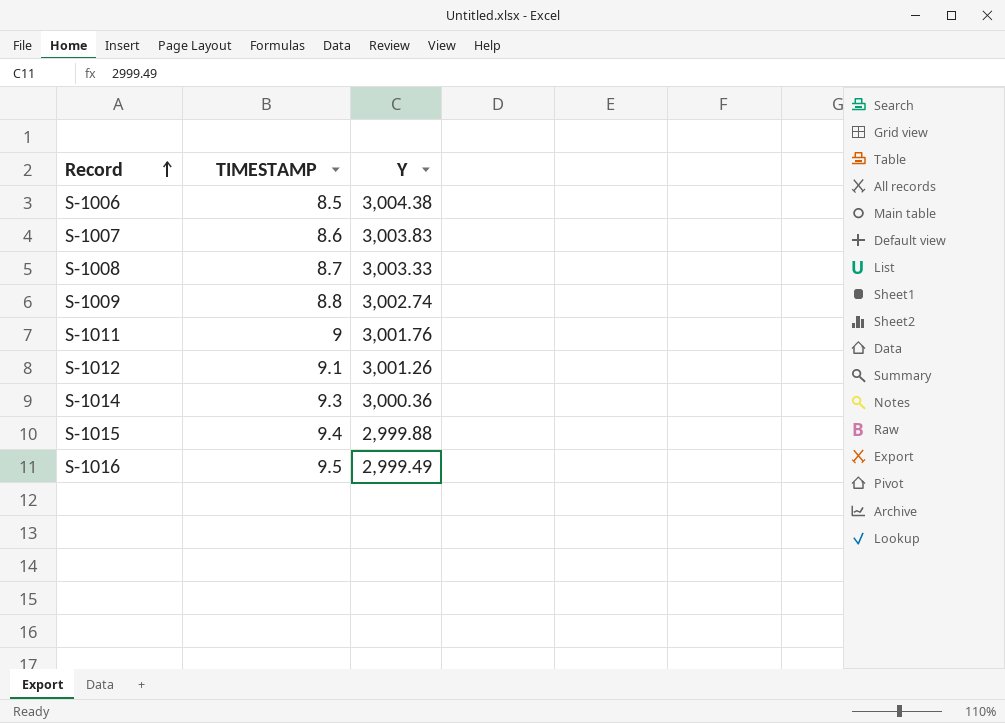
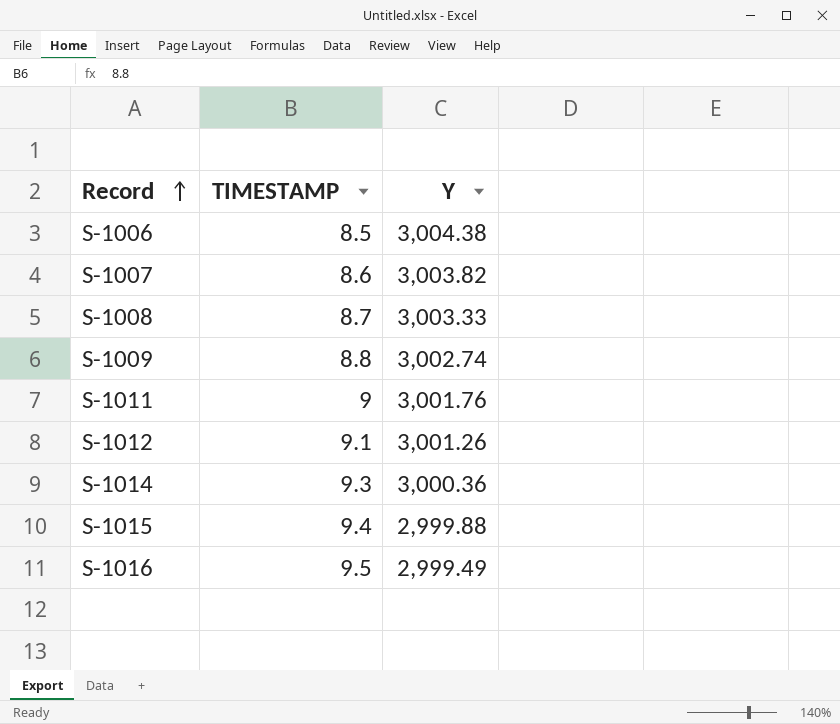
S-1007 | Y: 3,003.83 -> 3,003.82

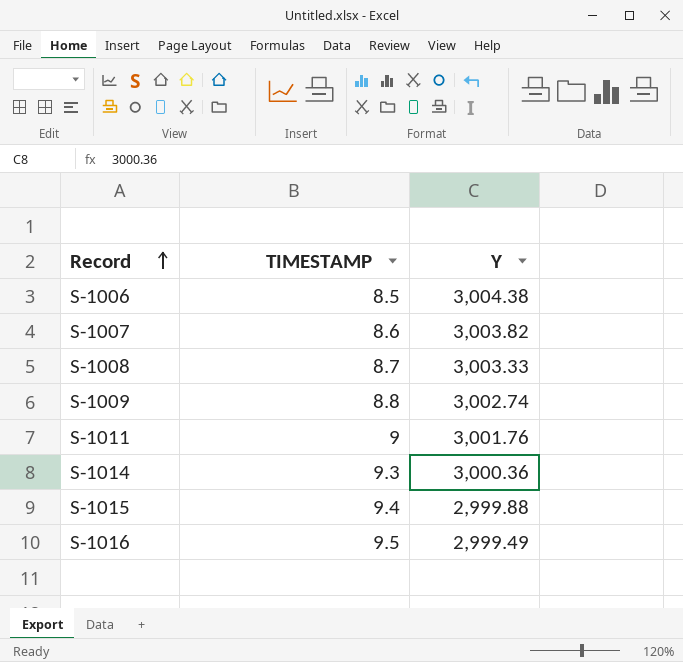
row S-1012: 9.1 | 3,001.26 -> none

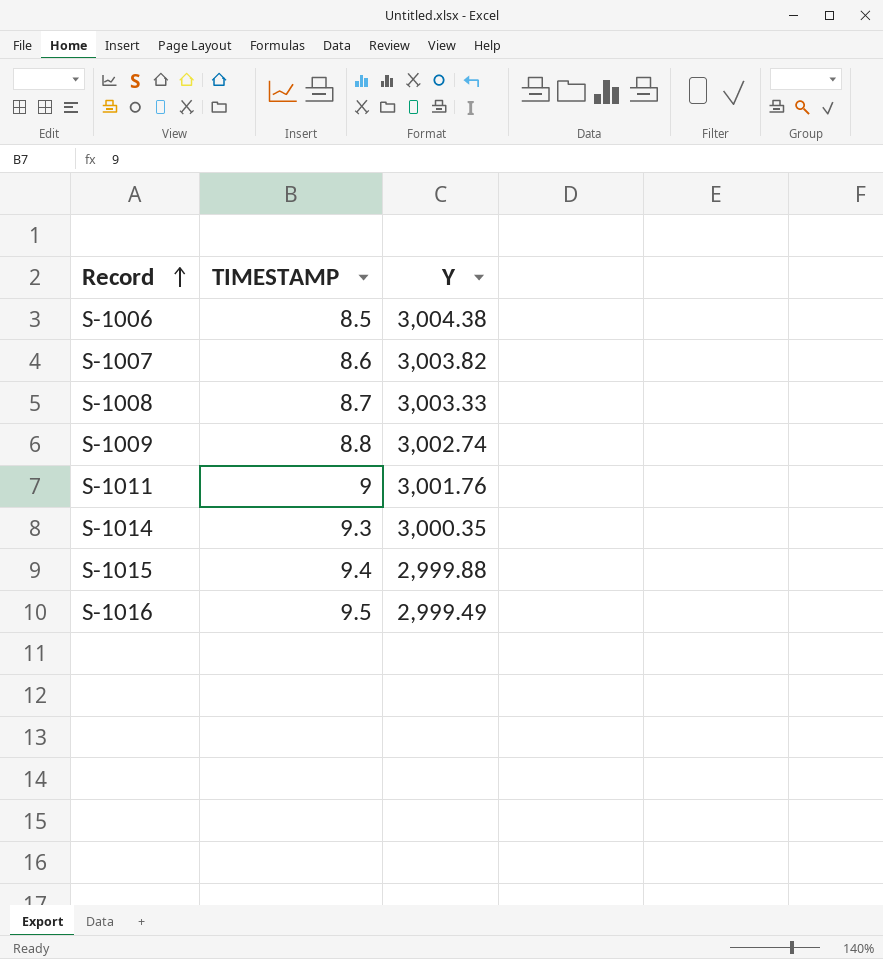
S-1014 | Y: 3,000.36 -> 3,000.35

